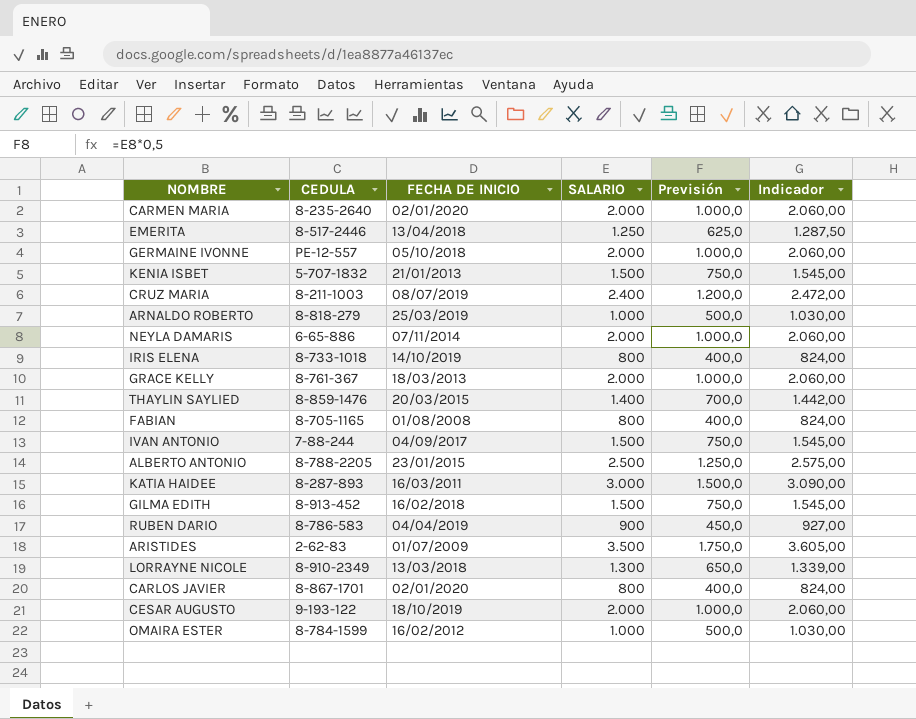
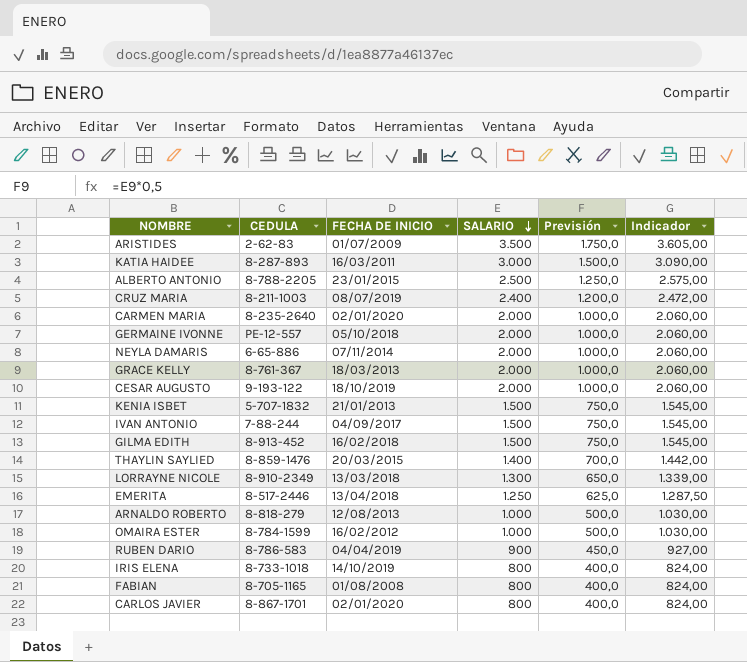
row order: none -> SALARIO descending
ARNALDO ROBERTO | FECHA DE INICIO: 25/03/2019 -> 12/08/2013

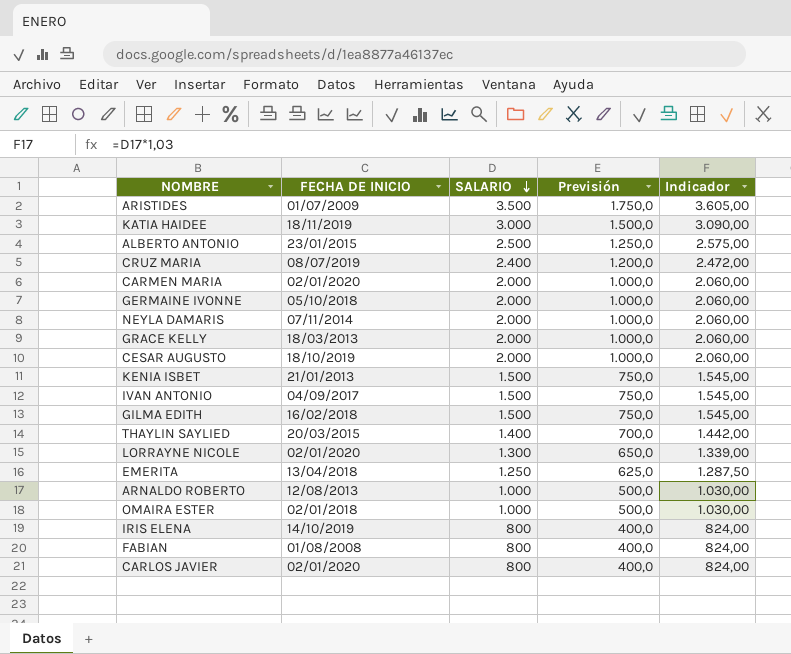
column CEDULA | position: 2 -> none
row RUBEN DARIO: 8-786-583 | 04/04/2019 | 900 | 450,0 | 927,00 -> none
KATIA HAIDEE | FECHA DE INICIO: 16/03/2011 -> 18/11/2019
LORRAYNE NICOLE | FECHA DE INICIO: 13/03/2018 -> 02/01/2020
OMAIRA ESTER | FECHA DE INICIO: 16/02/2012 -> 02/01/2018

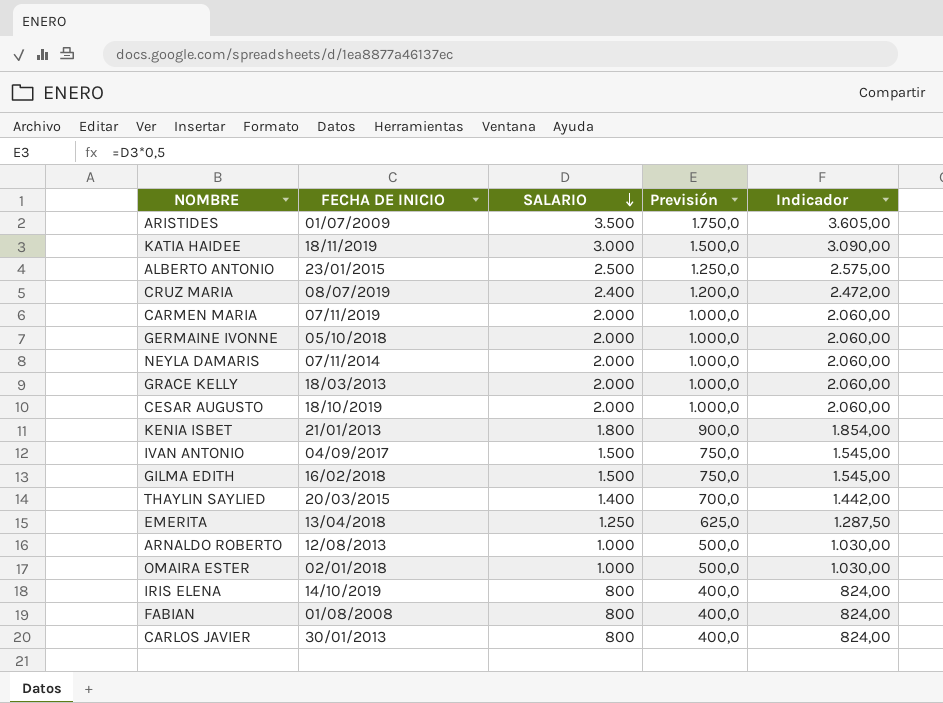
row LORRAYNE NICOLE: 02/01/2020 | 1.300 | 650,0 | 1.339,00 -> none
CARMEN MARIA | FECHA DE INICIO: 02/01/2020 -> 07/11/2019
KENIA ISBET | SALARIO: 1.500 -> 1.800
KENIA ISBET | Previsión: 750,0 -> 900,0
KENIA ISBET | Indicador: 1.545,00 -> 1.854,00
CARLOS JAVIER | FECHA DE INICIO: 02/01/2020 -> 30/01/2013

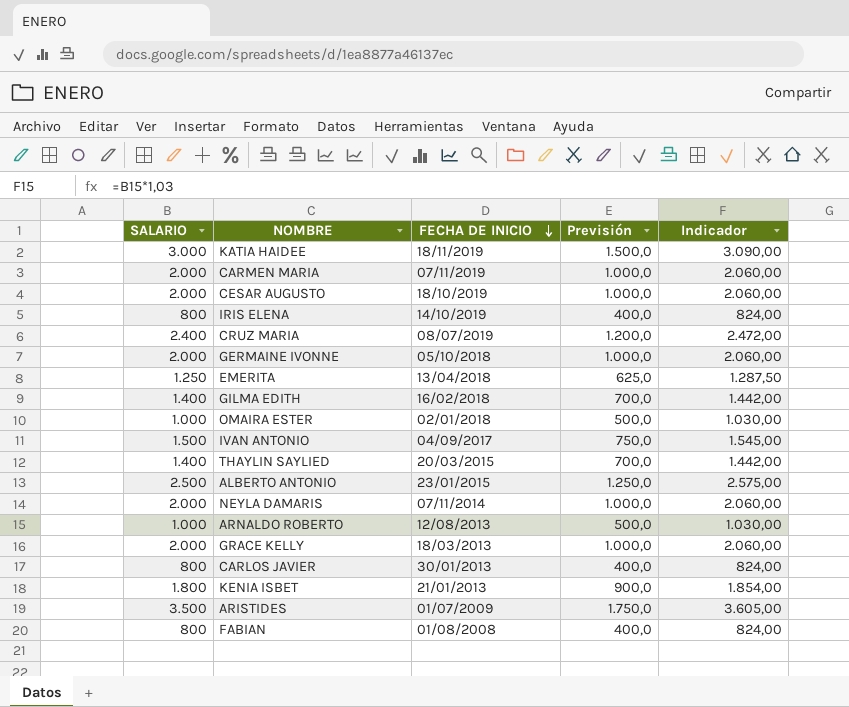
row order: SALARIO descending -> FECHA DE INICIO descending
column SALARIO | position: 3 -> 1
GILMA EDITH | SALARIO: 1.500 -> 1.400
GILMA EDITH | Previsión: 750,0 -> 700,0
GILMA EDITH | Indicador: 1.545,00 -> 1.442,00

